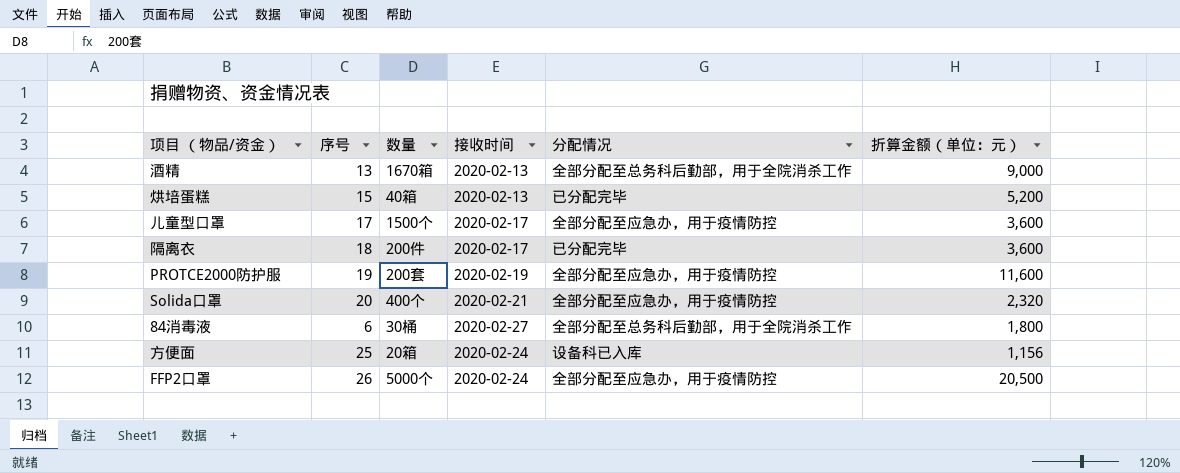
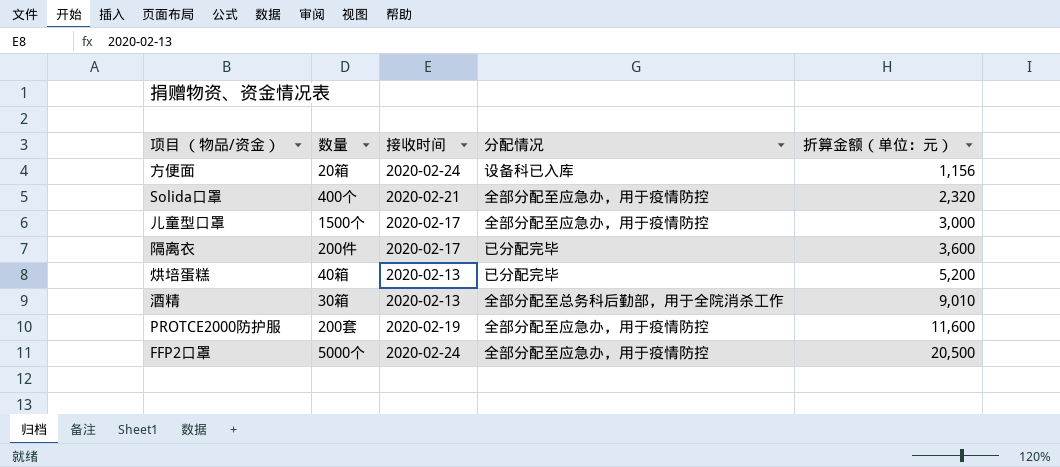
row order: none -> 折算金额（单位：元） ascending
column 序号 | position: 2 -> none
row 84消毒液: 6 | 30桶 | 2020-02-27 | 全部分配至总务科后勤部，用于全院消杀工作 | 1,800 -> none
儿童型口罩 | 折算金额（单位：元）: 3,600 -> 3,000
酒精 | 数量: 1670箱 -> 30箱
酒精 | 折算金额（单位：元）: 9,000 -> 9,010

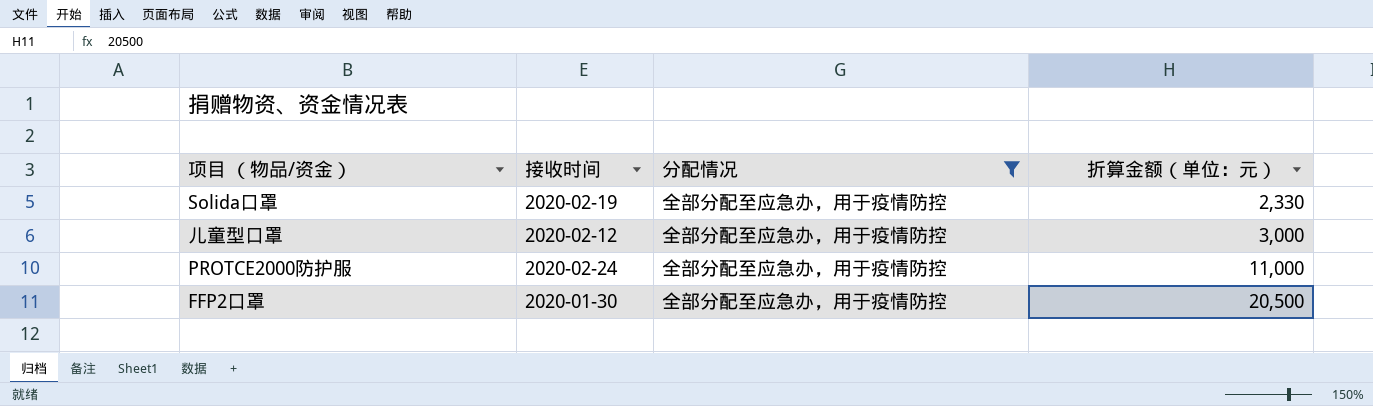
filter: none -> 分配情况 = 全部分配至应急办，用于疫情防控
column 数量 | position: 2 -> none
Solida口罩 | 接收时间: 2020-02-21 -> 2020-02-19
Solida口罩 | 折算金额（单位：元）: 2,320 -> 2,330
儿童型口罩 | 接收时间: 2020-02-17 -> 2020-02-12
PROTCE2000防护服 | 接收时间: 2020-02-19 -> 2020-02-24
PROTCE2000防护服 | 折算金额（单位：元）: 11,600 -> 11,000
FFP2口罩 | 接收时间: 2020-02-24 -> 2020-01-30

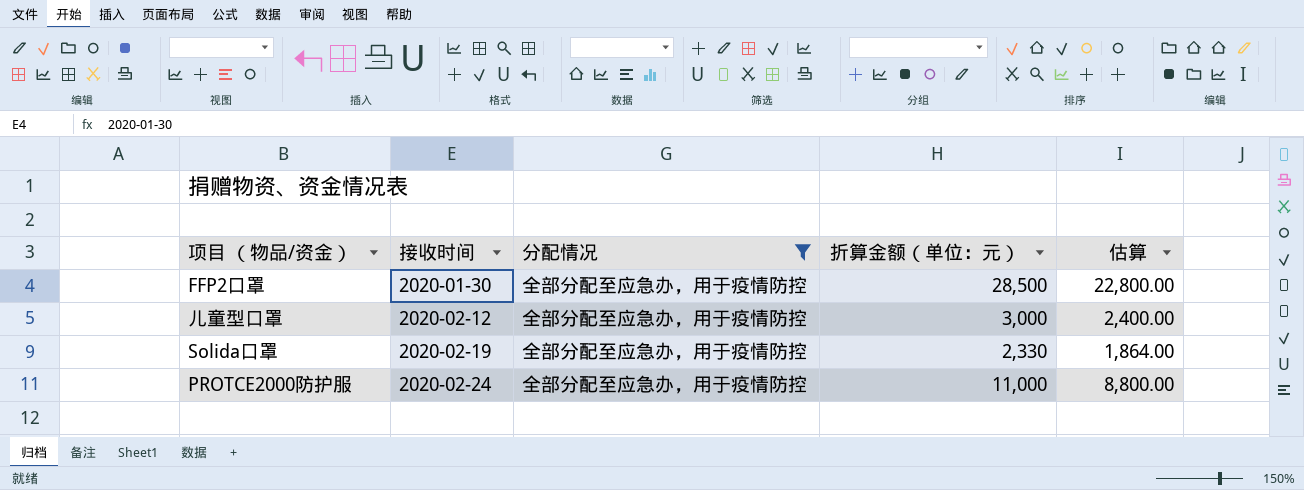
row order: 折算金额（单位：元） ascending -> 接收时间 ascending
column 估算 | formula: none -> [折算金额（单位：元）] * 0.8
FFP2口罩 | 折算金额（单位：元）: 20,500 -> 28,500

